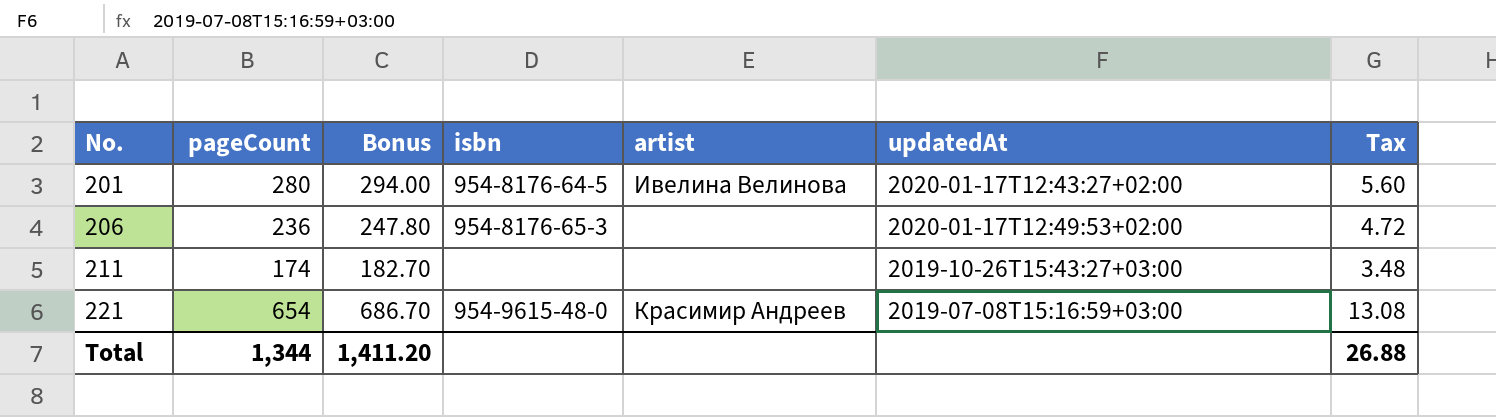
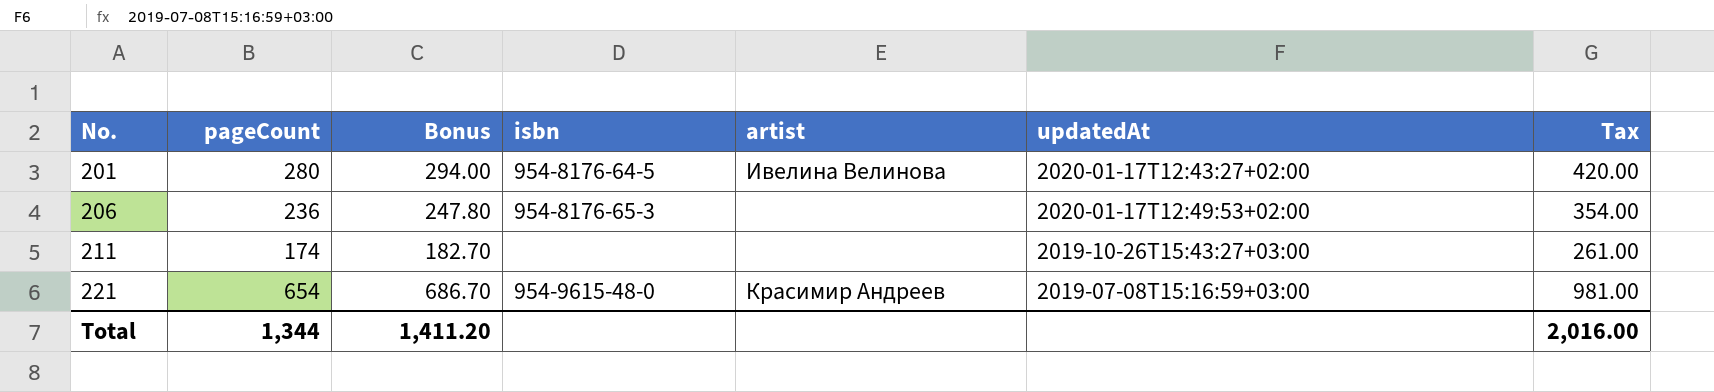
column Tax | formula: [pageCount] * 0.02 -> [pageCount] * 1.5
Total | Tax: 26.88 -> 2,016.00

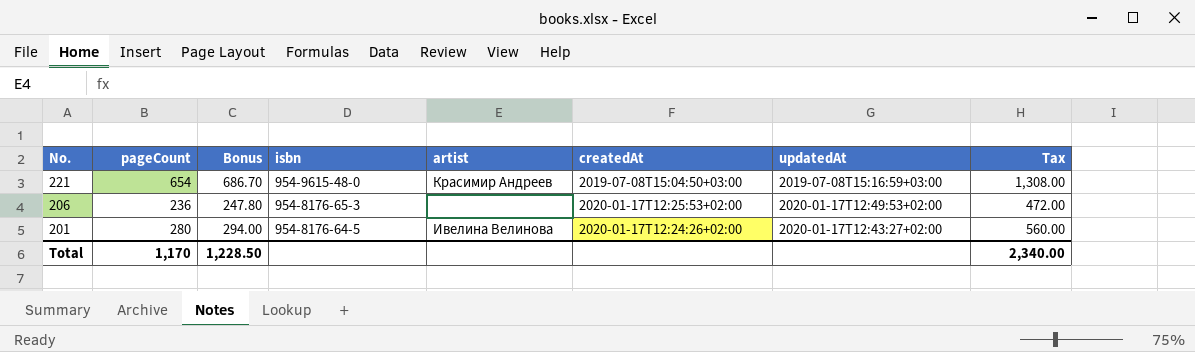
row order: No. ascending -> No. descending
column createdAt | position: none -> 6
column Tax | formula: [pageCount] * 1.5 -> [pageCount] * 2
row 211: 174 | 182.70 | none | none | 2019-10-26T15:43:27+03:00 | 261.00 -> none
Total | pageCount: 1,344 -> 1,170
Total | Bonus: 1,411.20 -> 1,228.50
Total | Tax: 2,016.00 -> 2,340.00

